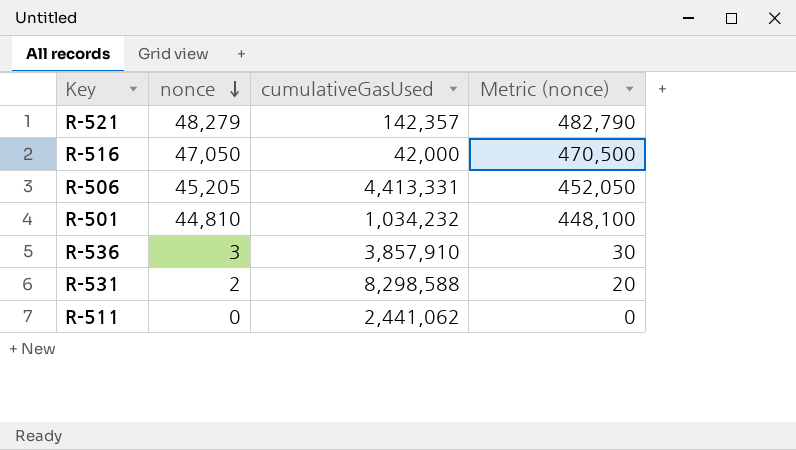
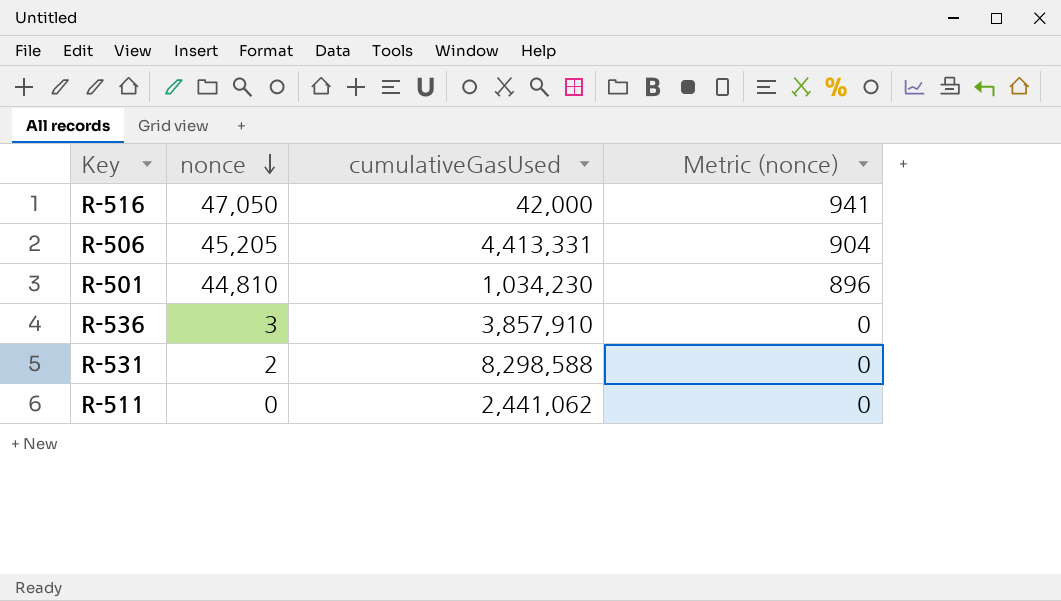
column Metric (nonce) | formula: [nonce] * 10 -> [nonce] * 0.02
row R-521: 48,279 | 142,357 | 482,790 -> none
R-501 | cumulativeGasUsed: 1,034,232 -> 1,034,230

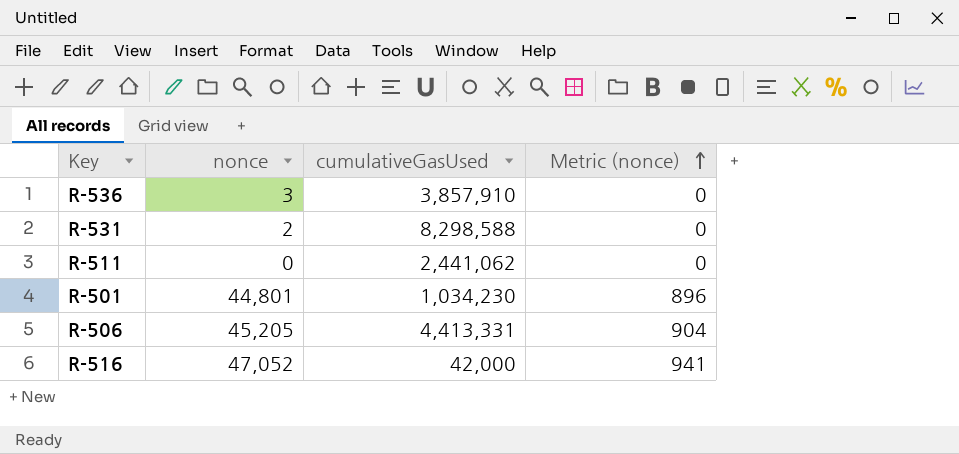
row order: nonce descending -> Metric (nonce) ascending
R-501 | nonce: 44,810 -> 44,801
R-516 | nonce: 47,050 -> 47,052

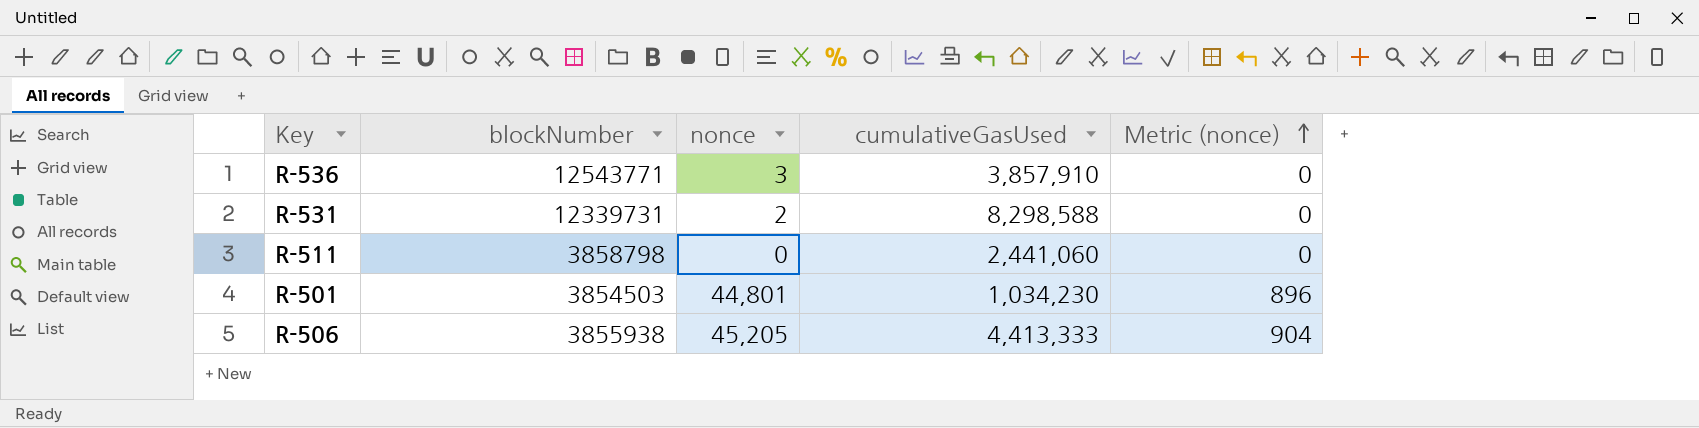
column blockNumber | position: none -> 2
row R-516: 47,052 | 42,000 | 941 -> none
R-511 | cumulativeGasUsed: 2,441,062 -> 2,441,060
R-506 | cumulativeGasUsed: 4,413,331 -> 4,413,333

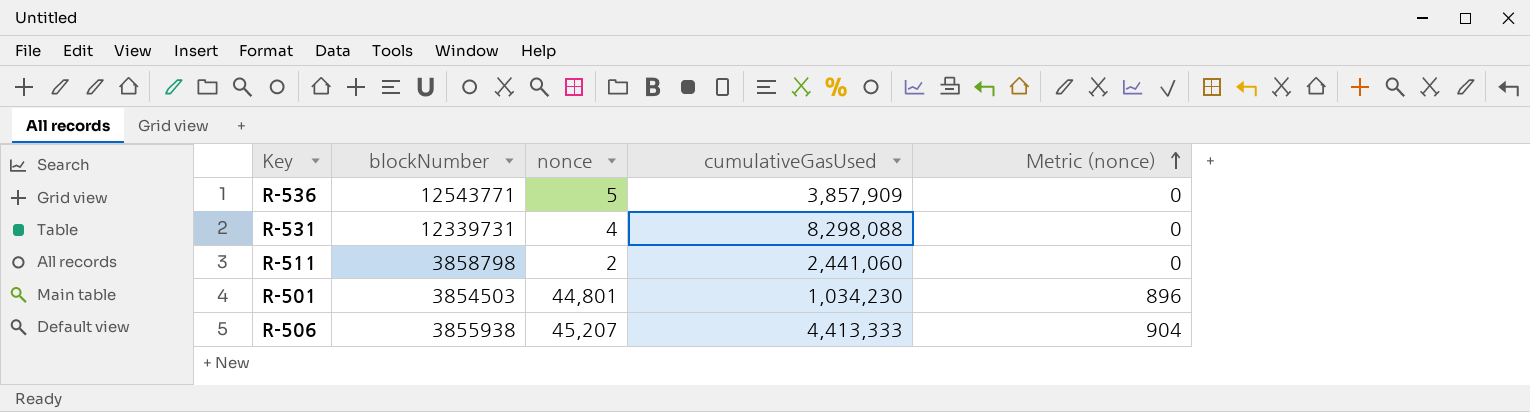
R-536 | nonce: 3 -> 5
R-536 | cumulativeGasUsed: 3,857,910 -> 3,857,909
R-531 | nonce: 2 -> 4
R-531 | cumulativeGasUsed: 8,298,588 -> 8,298,088
R-511 | nonce: 0 -> 2
R-506 | nonce: 45,205 -> 45,207

